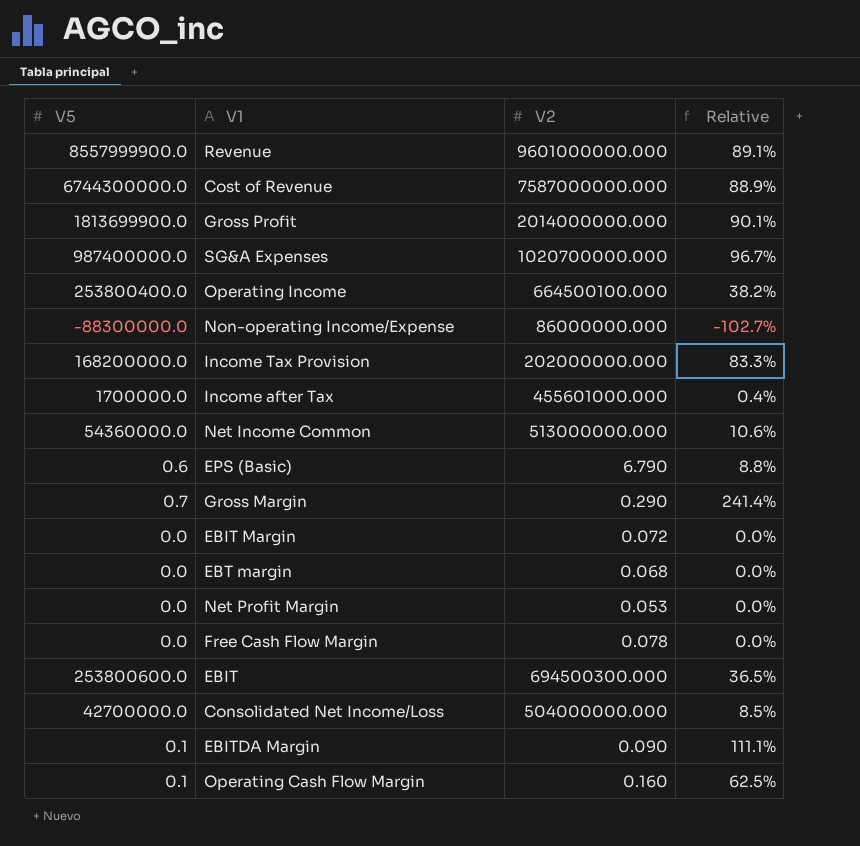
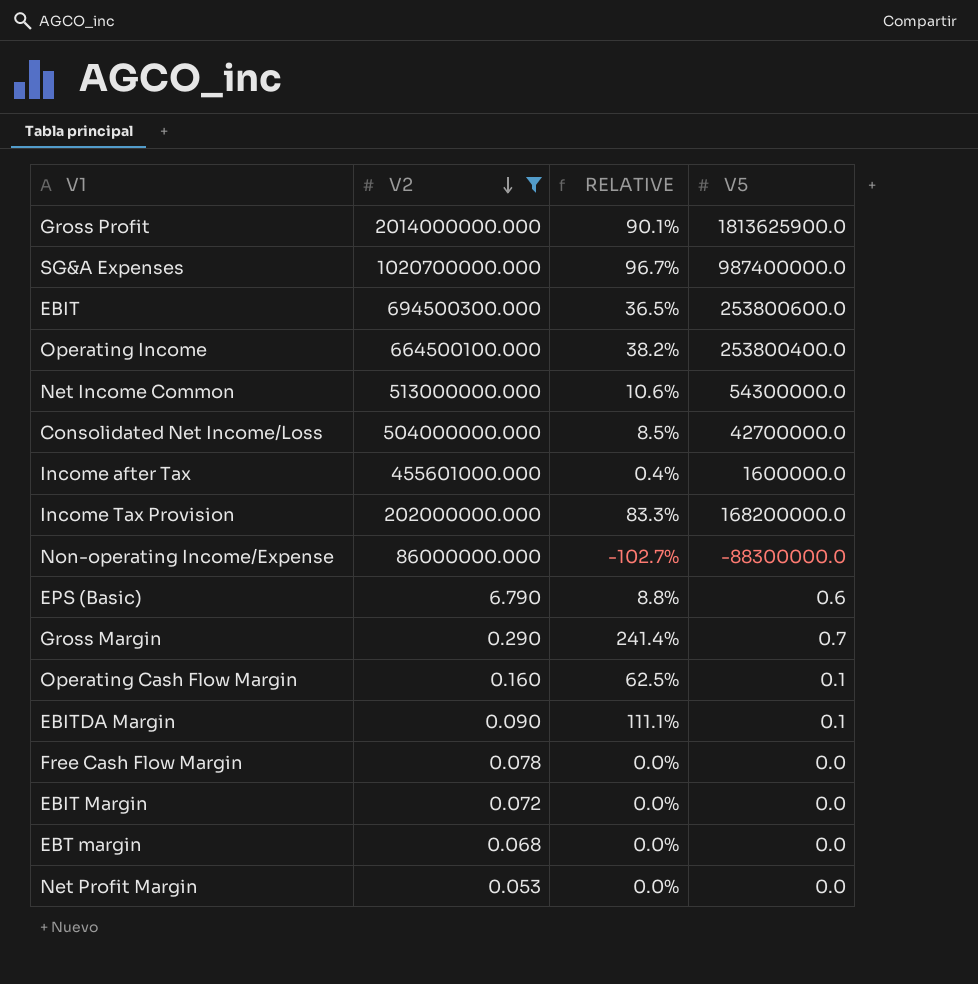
filter: none -> V2 <= 2014000000.000
row order: none -> V2 descending
column name: Relative -> RELATIVE
column V5 | position: 1 -> 4
Gross Profit | V5: 1813699900.0 -> 1813625900.0
Net Income Common | V5: 54360000.0 -> 54300000.0
Income after Tax | V5: 1700000.0 -> 1600000.0

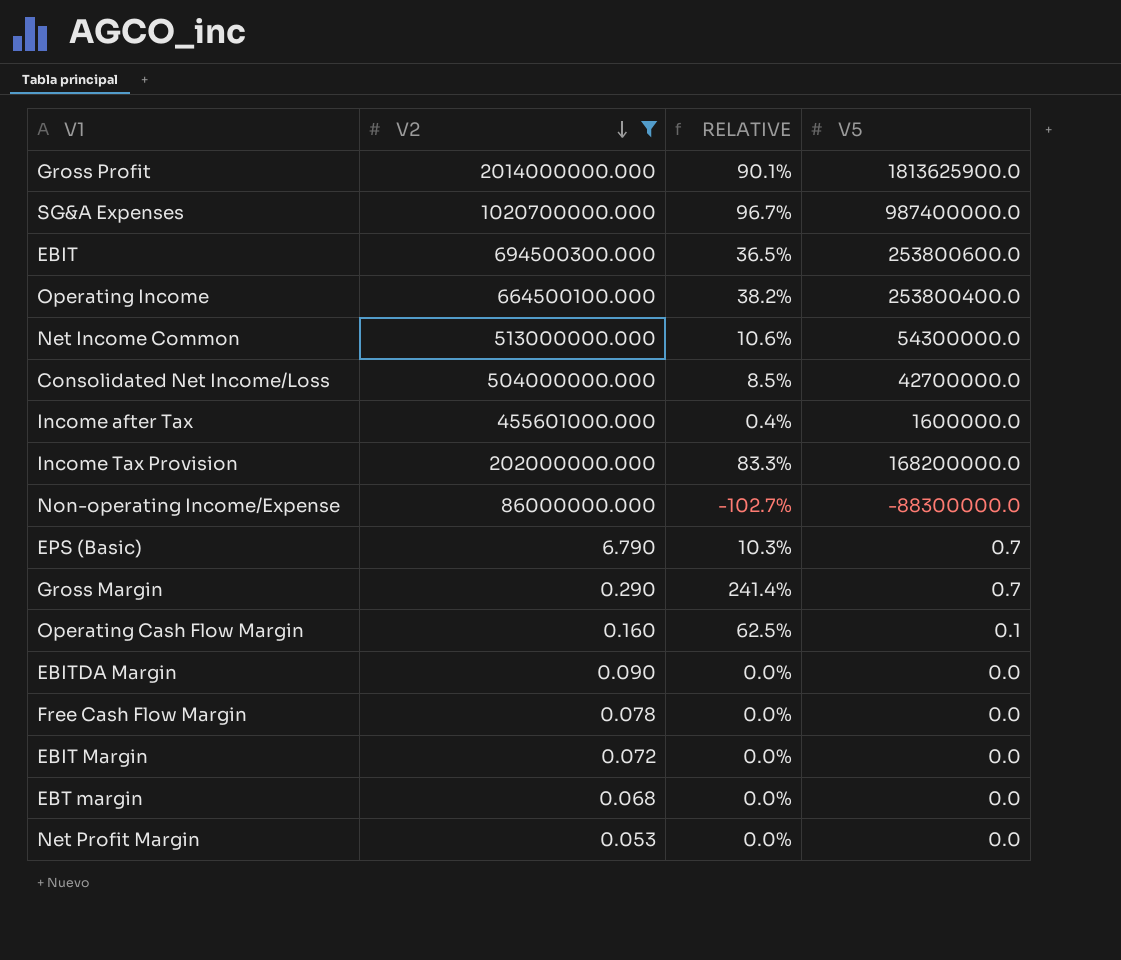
EPS (Basic) | RELATIVE: 8.8% -> 10.3%
EPS (Basic) | V5: 0.6 -> 0.7
EBITDA Margin | RELATIVE: 111.1% -> 0.0%
EBITDA Margin | V5: 0.1 -> 0.0

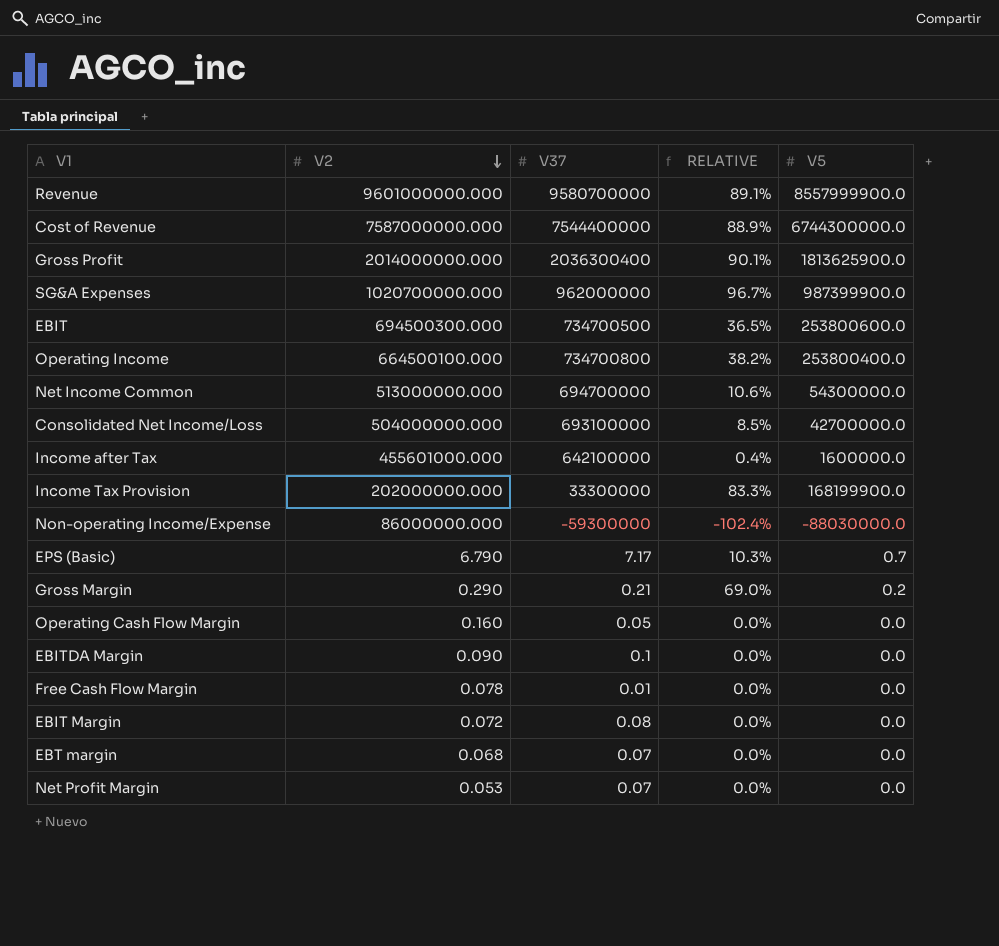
filter: V2 <= 2014000000.000 -> none
column V37 | position: none -> 3
SG&A Expenses | V5: 987400000.0 -> 987399900.0
Income Tax Provision | V5: 168200000.0 -> 168199900.0
Non-operating Income/Expense | RELATIVE: -102.7% -> -102.4%
Non-operating Income/Expense | V5: -88300000.0 -> -88030000.0
Gross Margin | RELATIVE: 241.4% -> 69.0%
Gross Margin | V5: 0.7 -> 0.2
Operating Cash Flow Margin | RELATIVE: 62.5% -> 0.0%
Operating Cash Flow Margin | V5: 0.1 -> 0.0

